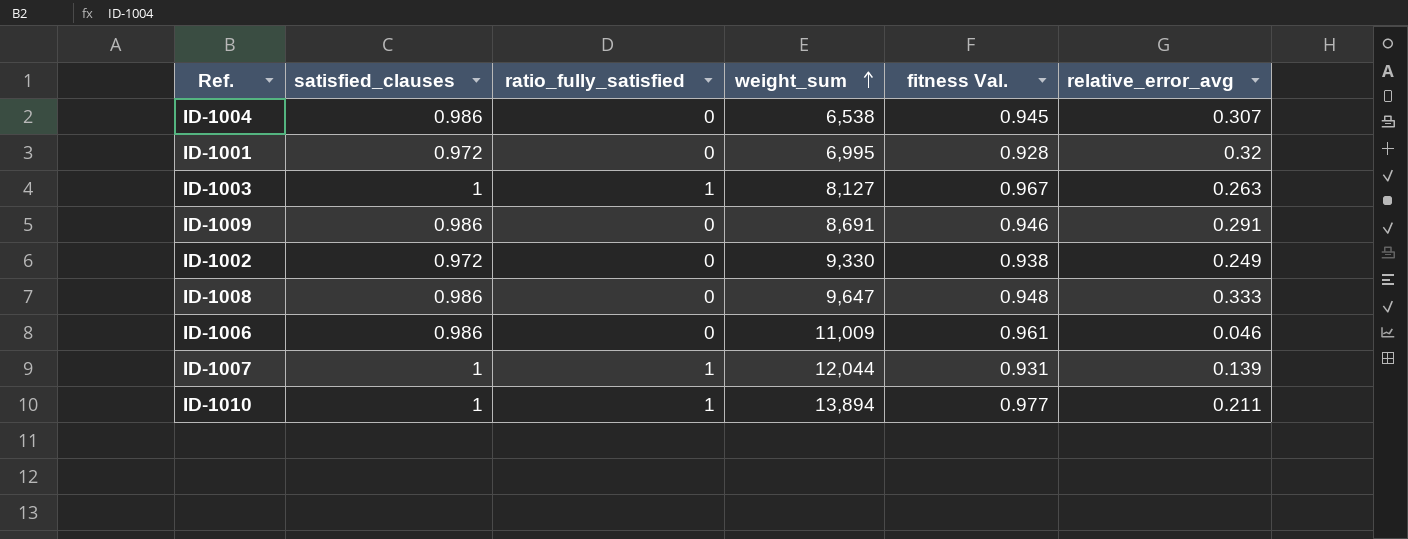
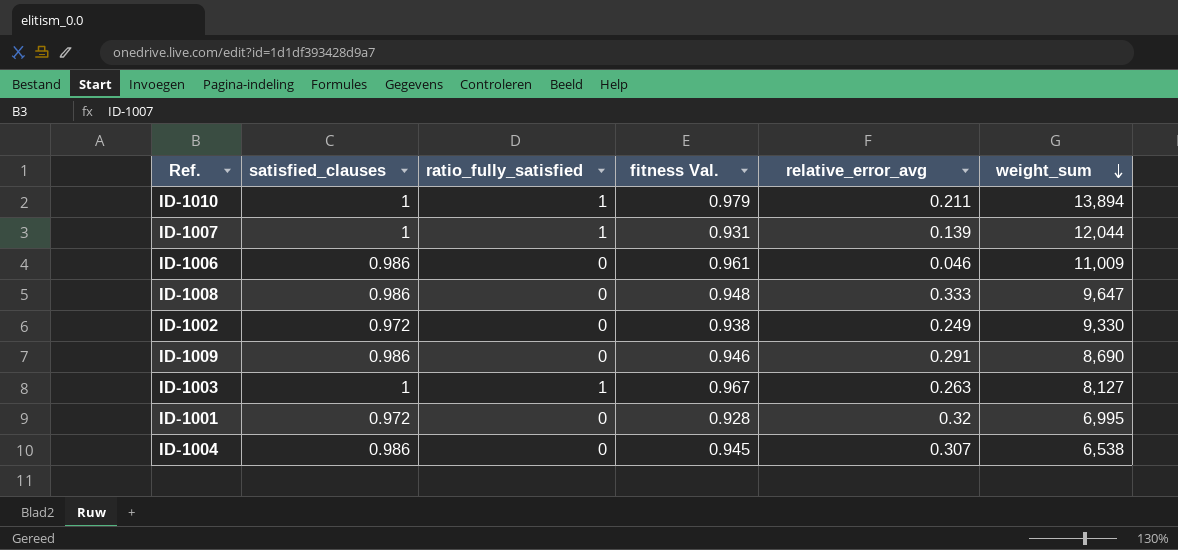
row order: weight_sum ascending -> weight_sum descending
column weight_sum | position: 4 -> 6
ID-1010 | fitness Val.: 0.977 -> 0.979
ID-1009 | weight_sum: 8,691 -> 8,690

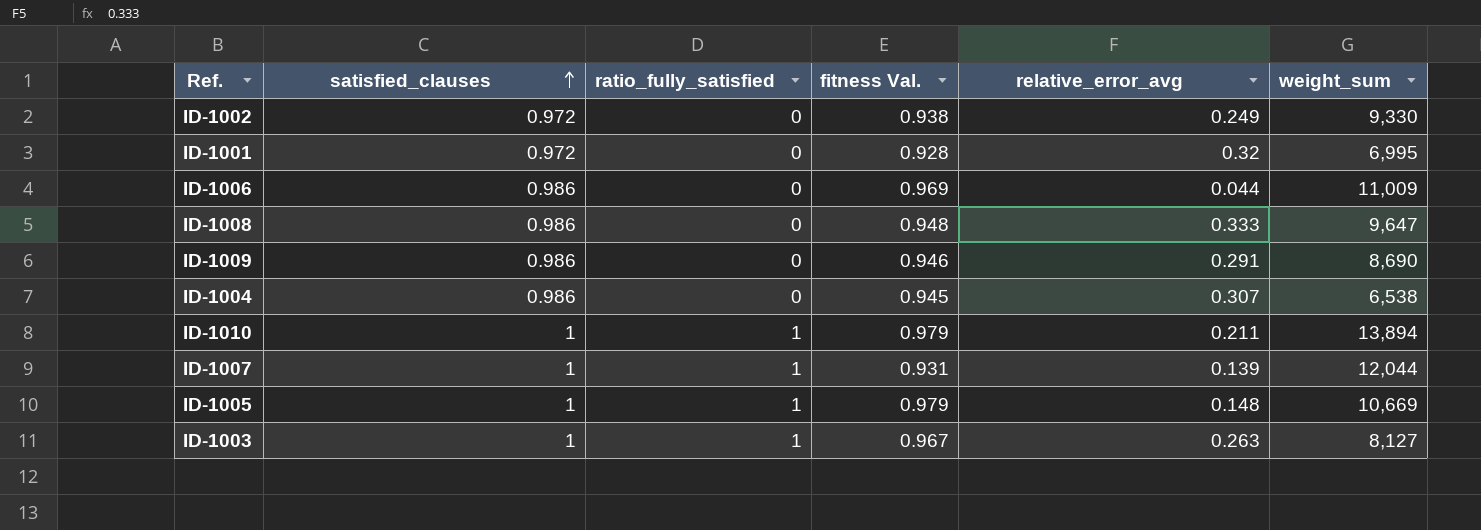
row order: weight_sum descending -> satisfied_clauses ascending
ID-1006 | fitness Val.: 0.961 -> 0.969
ID-1006 | relative_error_avg: 0.046 -> 0.044
row ID-1005: none -> 1 | 1 | 0.979 | 0.148 | 10,669

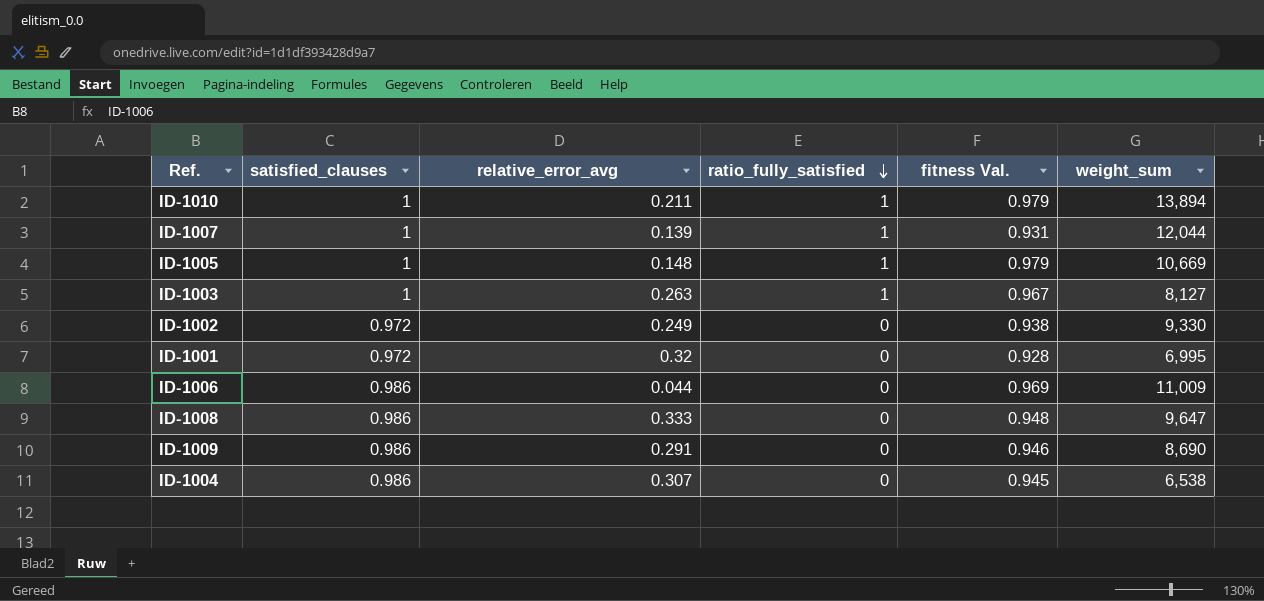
row order: satisfied_clauses ascending -> ratio_fully_satisfied descending
column relative_error_avg | position: 5 -> 3

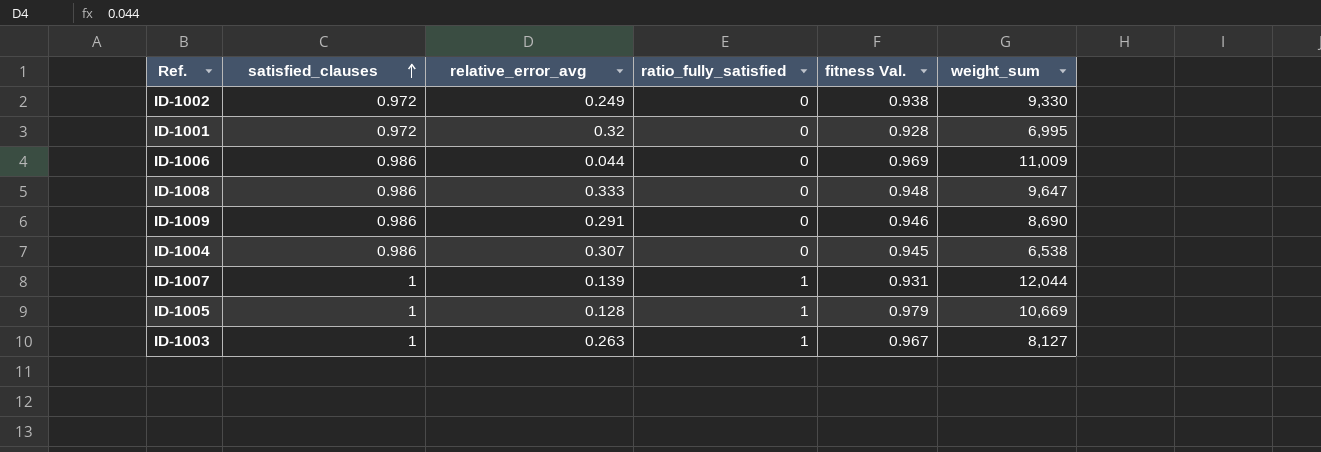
row order: ratio_fully_satisfied descending -> satisfied_clauses ascending
row ID-1010: 1 | 0.211 | 1 | 0.979 | 13,894 -> none
ID-1005 | relative_error_avg: 0.148 -> 0.128

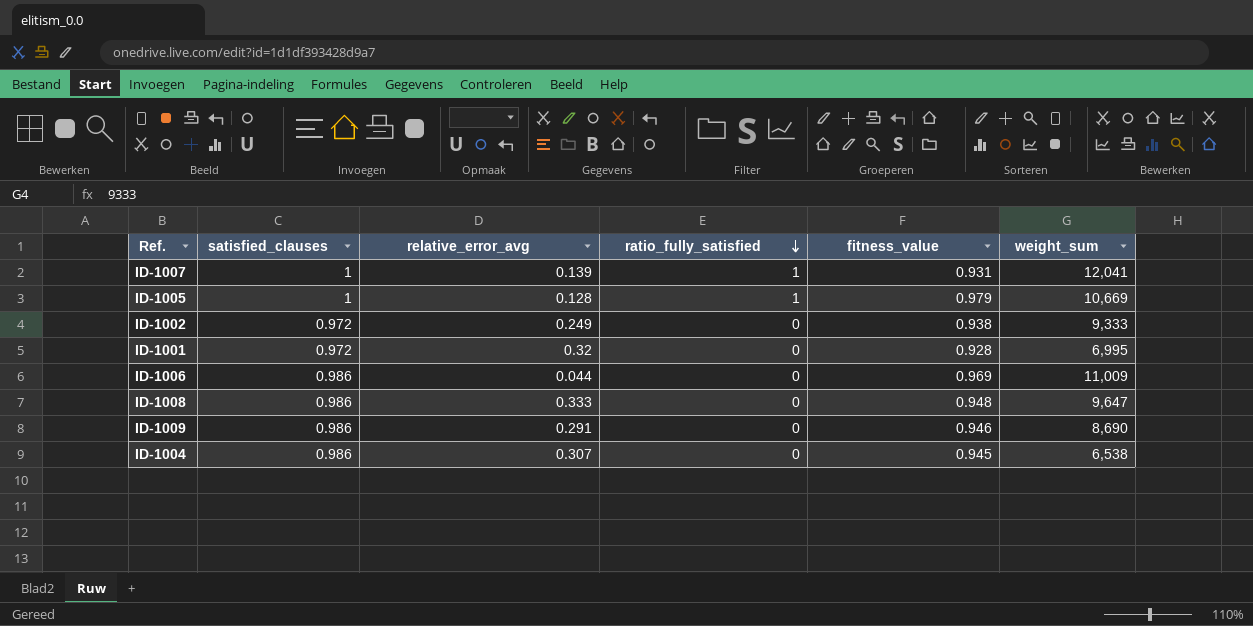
row order: satisfied_clauses ascending -> ratio_fully_satisfied descending
column name: fitness Val. -> fitness_value
row ID-1003: 1 | 0.263 | 1 | 0.967 | 8,127 -> none
ID-1007 | weight_sum: 12,044 -> 12,041
ID-1002 | weight_sum: 9,330 -> 9,333

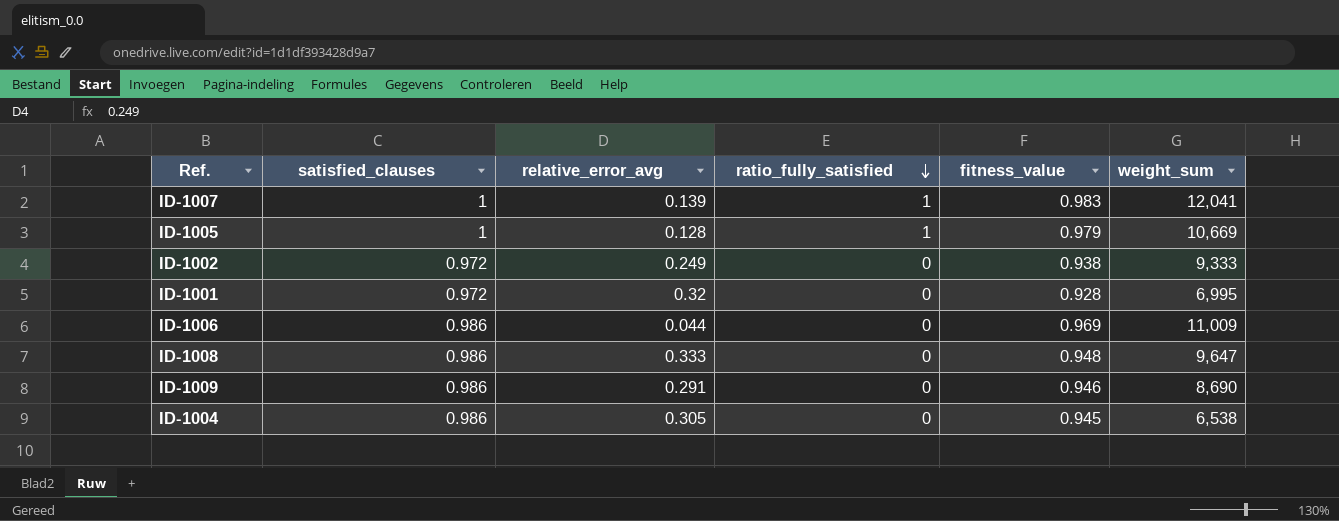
ID-1007 | fitness_value: 0.931 -> 0.983
ID-1004 | relative_error_avg: 0.307 -> 0.305

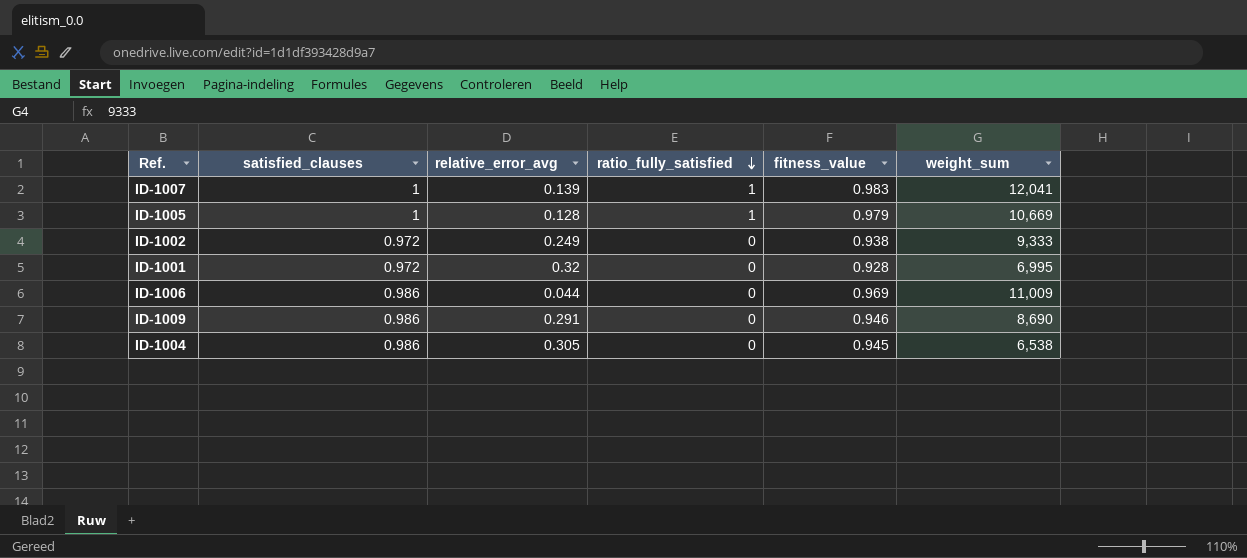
row ID-1008: 0.986 | 0.333 | 0 | 0.948 | 9,647 -> none

